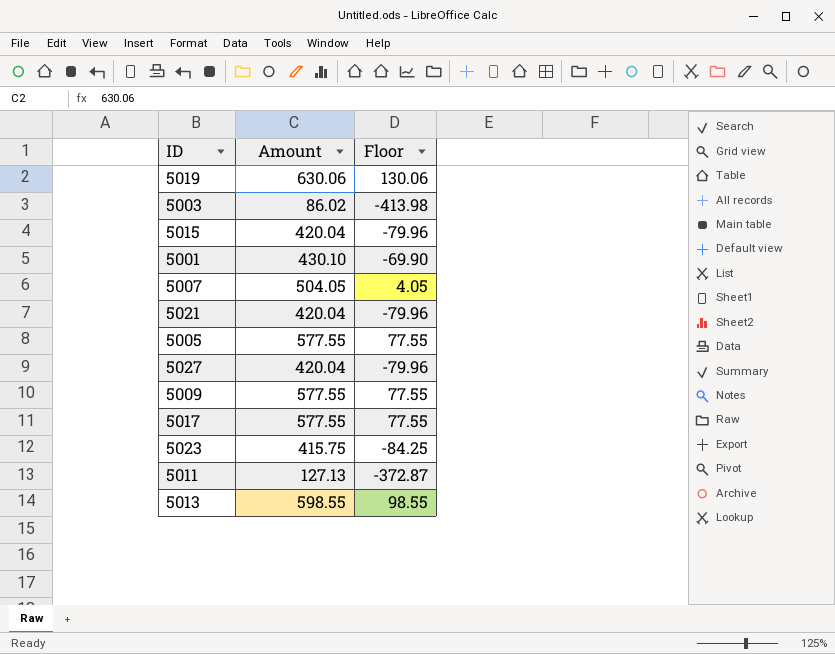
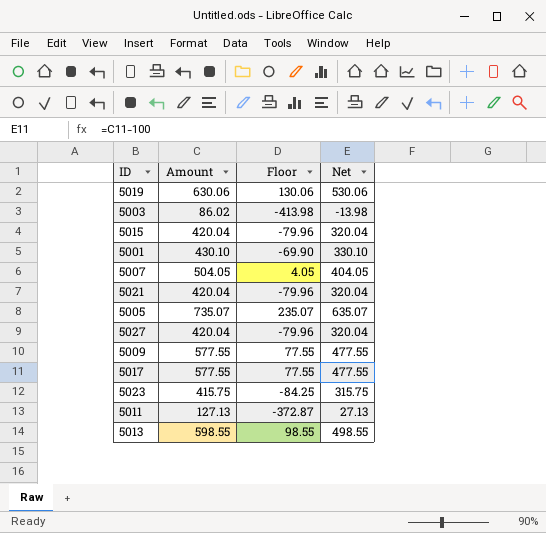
column Net | formula: none -> [Amount] - 100
5005 | Amount: 577.55 -> 735.07
5005 | Floor: 77.55 -> 235.07

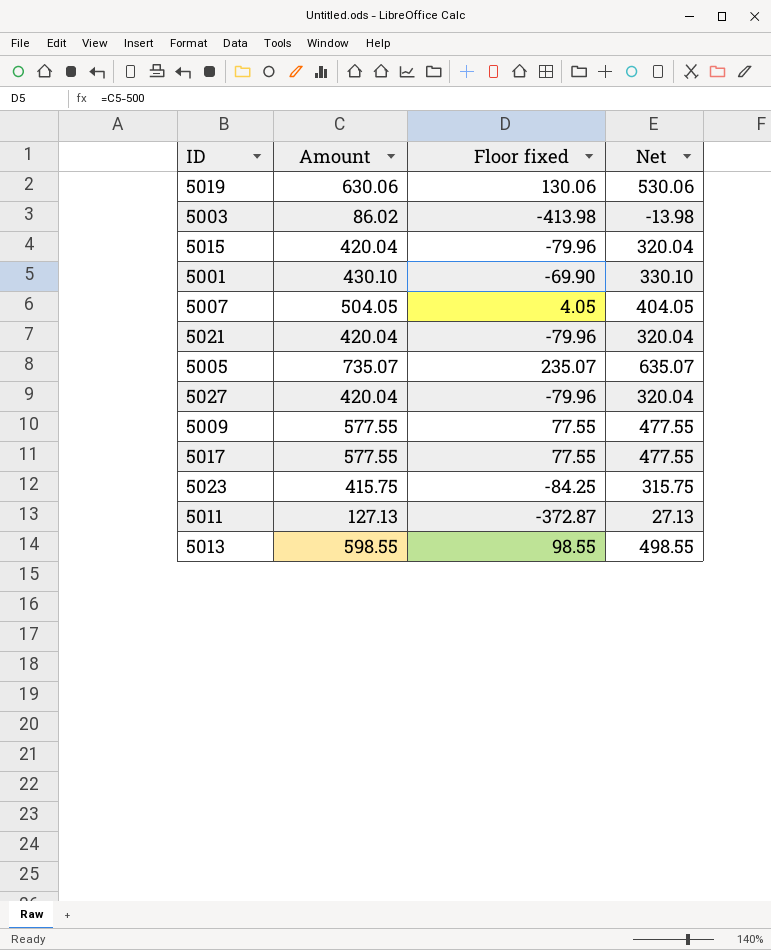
column name: Floor -> Floor fixed

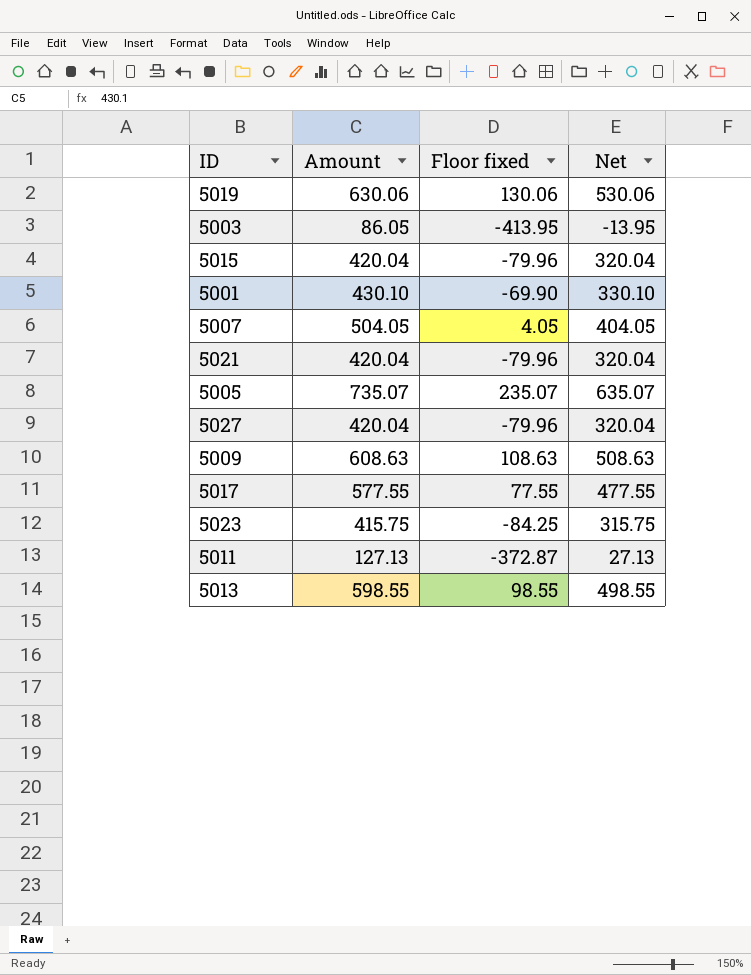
5003 | Amount: 86.02 -> 86.05
5003 | Floor fixed: -413.98 -> -413.95
5003 | Net: -13.98 -> -13.95
5009 | Amount: 577.55 -> 608.63
5009 | Floor fixed: 77.55 -> 108.63
5009 | Net: 477.55 -> 508.63

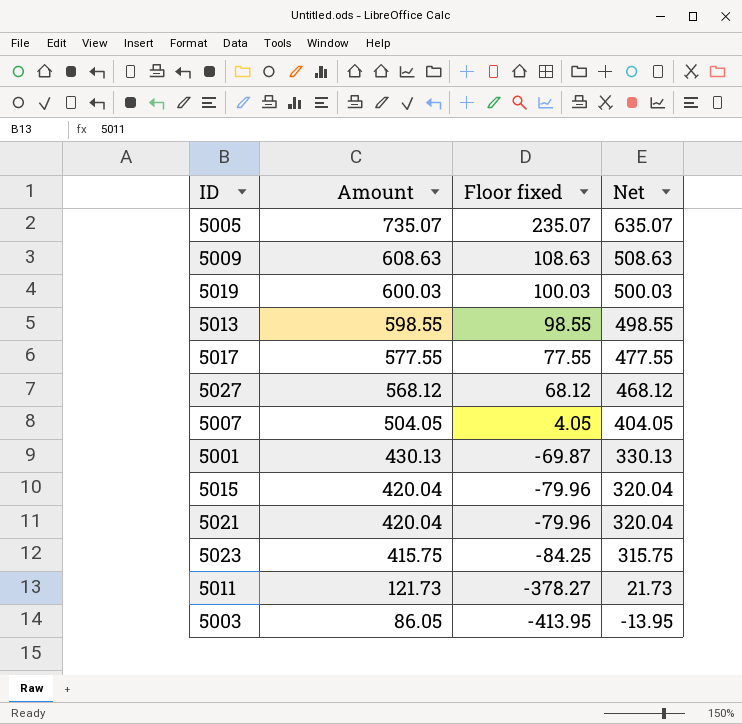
row order: none -> Amount descending
5019 | Amount: 630.06 -> 600.03
5019 | Floor fixed: 130.06 -> 100.03
5019 | Net: 530.06 -> 500.03
5027 | Amount: 420.04 -> 568.12
5027 | Floor fixed: -79.96 -> 68.12
5027 | Net: 320.04 -> 468.12
5001 | Amount: 430.10 -> 430.13
5001 | Floor fixed: -69.90 -> -69.87
5001 | Net: 330.10 -> 330.13
5011 | Amount: 127.13 -> 121.73
5011 | Floor fixed: -372.87 -> -378.27
5011 | Net: 27.13 -> 21.73

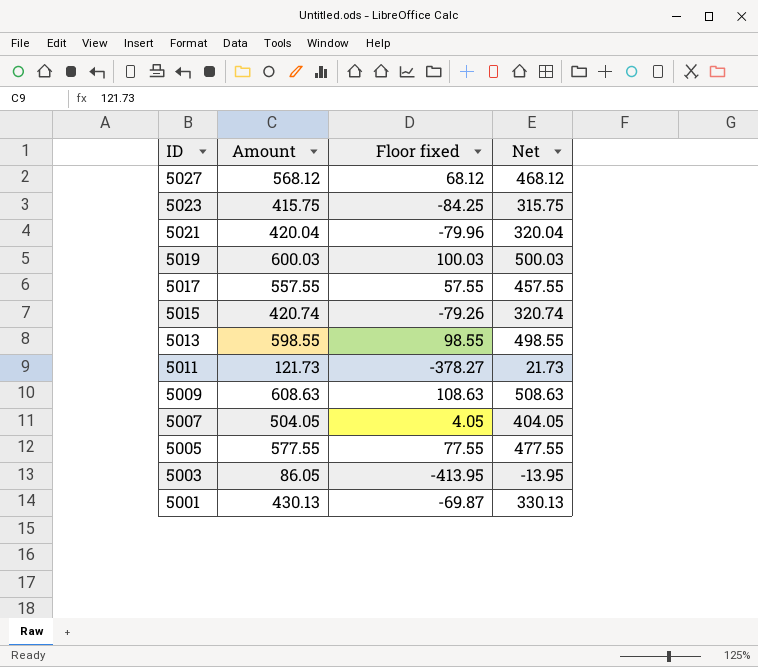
row order: Amount descending -> ID descending
5017 | Amount: 577.55 -> 557.55
5017 | Floor fixed: 77.55 -> 57.55
5017 | Net: 477.55 -> 457.55
5015 | Amount: 420.04 -> 420.74
5015 | Floor fixed: -79.96 -> -79.26
5015 | Net: 320.04 -> 320.74
5005 | Amount: 735.07 -> 577.55
5005 | Floor fixed: 235.07 -> 77.55
5005 | Net: 635.07 -> 477.55

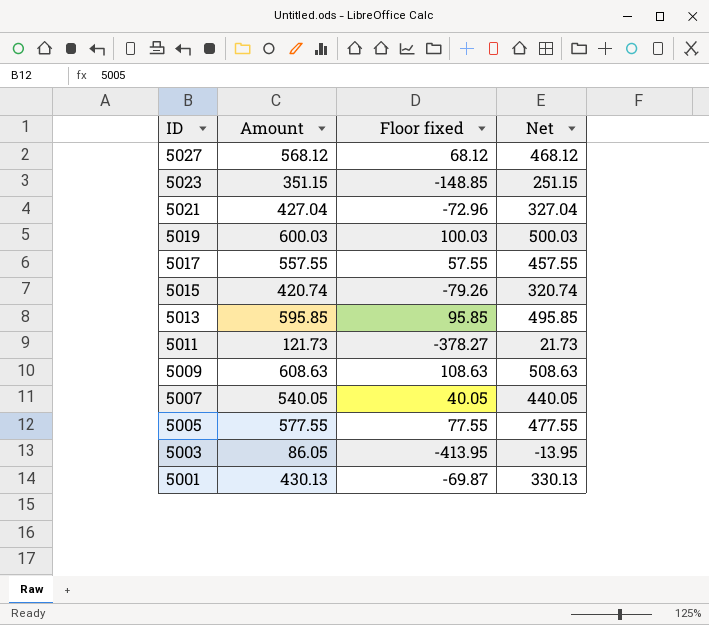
5023 | Amount: 415.75 -> 351.15
5023 | Floor fixed: -84.25 -> -148.85
5023 | Net: 315.75 -> 251.15
5021 | Amount: 420.04 -> 427.04
5021 | Floor fixed: -79.96 -> -72.96
5021 | Net: 320.04 -> 327.04
5013 | Amount: 598.55 -> 595.85
5013 | Floor fixed: 98.55 -> 95.85
5013 | Net: 498.55 -> 495.85
5007 | Amount: 504.05 -> 540.05
5007 | Floor fixed: 4.05 -> 40.05
5007 | Net: 404.05 -> 440.05

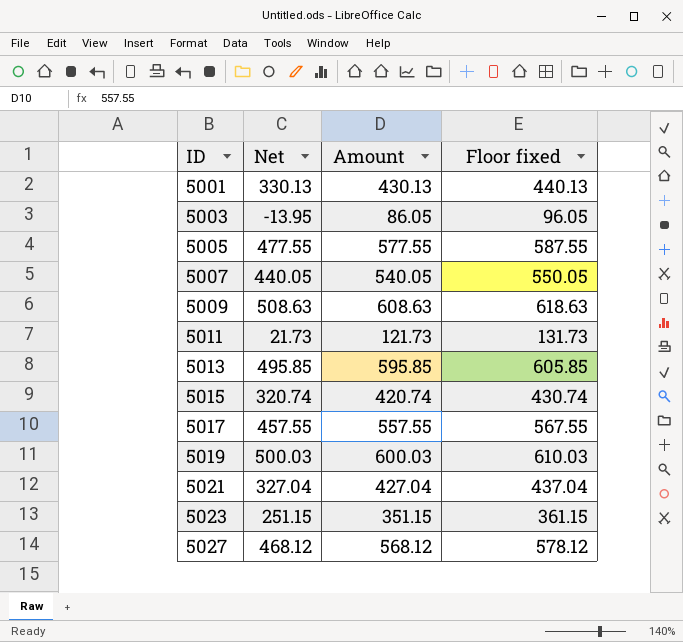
row order: ID descending -> ID ascending
column Net | position: 4 -> 2
column Floor fixed | formula: [Amount] - 500 -> [Amount] + 10

